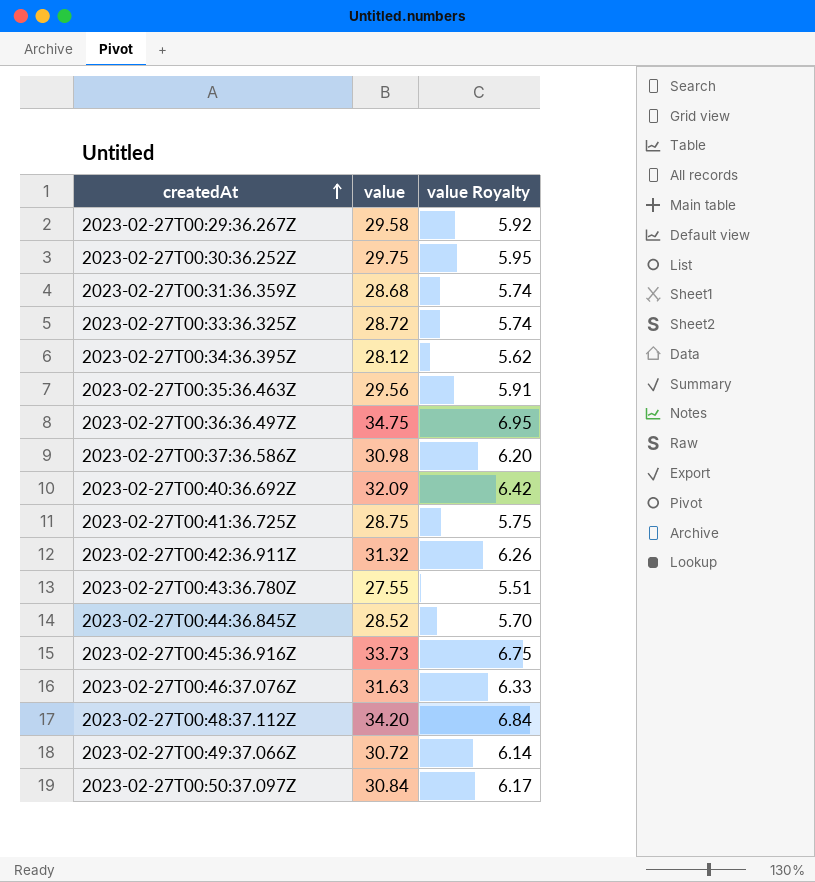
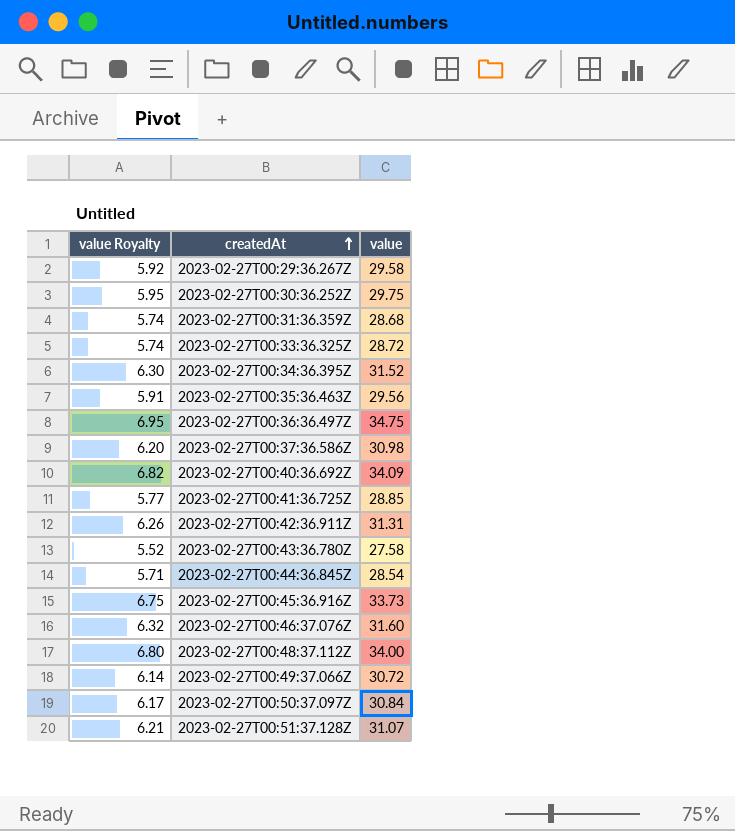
column value Royalty | position: 3 -> 1
2023-02-27T00:34:36.395Z | value Royalty: 5.62 -> 6.30
2023-02-27T00:34:36.395Z | value: 28.12 -> 31.52
2023-02-27T00:40:36.692Z | value Royalty: 6.42 -> 6.82
2023-02-27T00:40:36.692Z | value: 32.09 -> 34.09
2023-02-27T00:41:36.725Z | value Royalty: 5.75 -> 5.77
2023-02-27T00:41:36.725Z | value: 28.75 -> 28.85
2023-02-27T00:42:36.911Z | value: 31.32 -> 31.31
2023-02-27T00:43:36.780Z | value Royalty: 5.51 -> 5.52
2023-02-27T00:43:36.780Z | value: 27.55 -> 27.58
2023-02-27T00:44:36.845Z | value Royalty: 5.70 -> 5.71
2023-02-27T00:44:36.845Z | value: 28.52 -> 28.54
2023-02-27T00:46:37.076Z | value Royalty: 6.33 -> 6.32
2023-02-27T00:46:37.076Z | value: 31.63 -> 31.60
2023-02-27T00:48:37.112Z | value Royalty: 6.84 -> 6.80
2023-02-27T00:48:37.112Z | value: 34.20 -> 34.00
row 2023-02-27T00:51:37.128Z: none -> 6.21 | 31.07

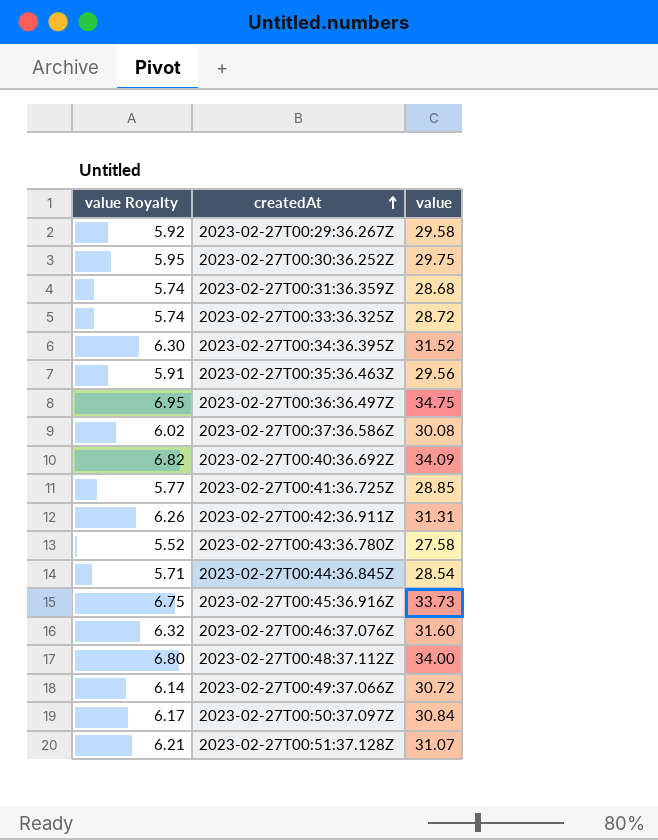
2023-02-27T00:37:36.586Z | value Royalty: 6.20 -> 6.02
2023-02-27T00:37:36.586Z | value: 30.98 -> 30.08

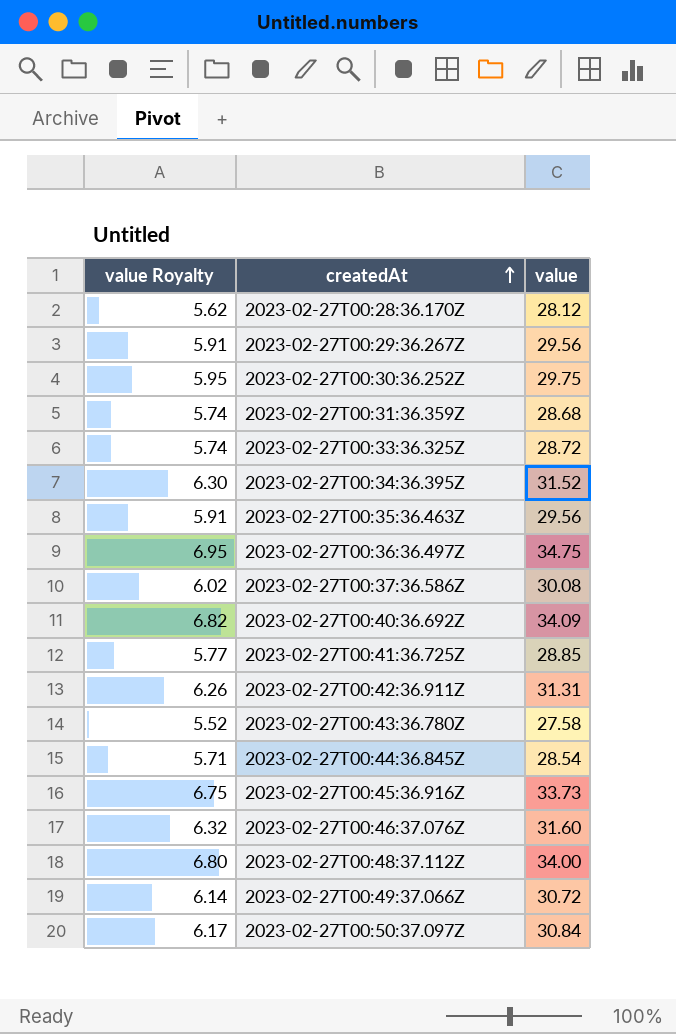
row 2023-02-27T00:51:37.128Z: 6.21 | 31.07 -> none
row 2023-02-27T00:28:36.170Z: none -> 5.62 | 28.12
2023-02-27T00:29:36.267Z | value Royalty: 5.92 -> 5.91
2023-02-27T00:29:36.267Z | value: 29.58 -> 29.56

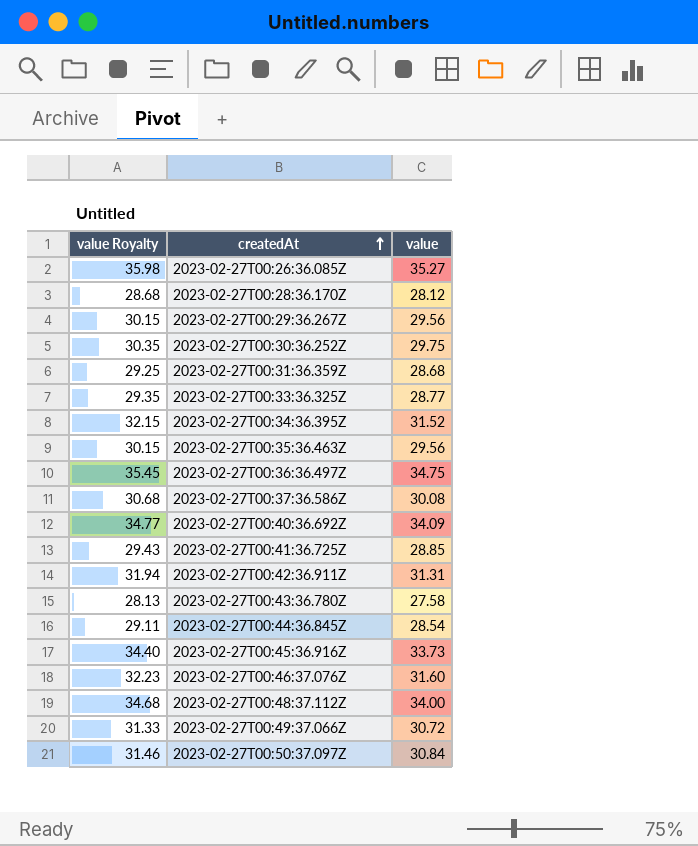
column value Royalty | formula: [value] * 0.2 -> [value] * 1.02
row 2023-02-27T00:26:36.085Z: none -> 35.98 | 35.27
2023-02-27T00:33:36.325Z | value: 28.72 -> 28.77

